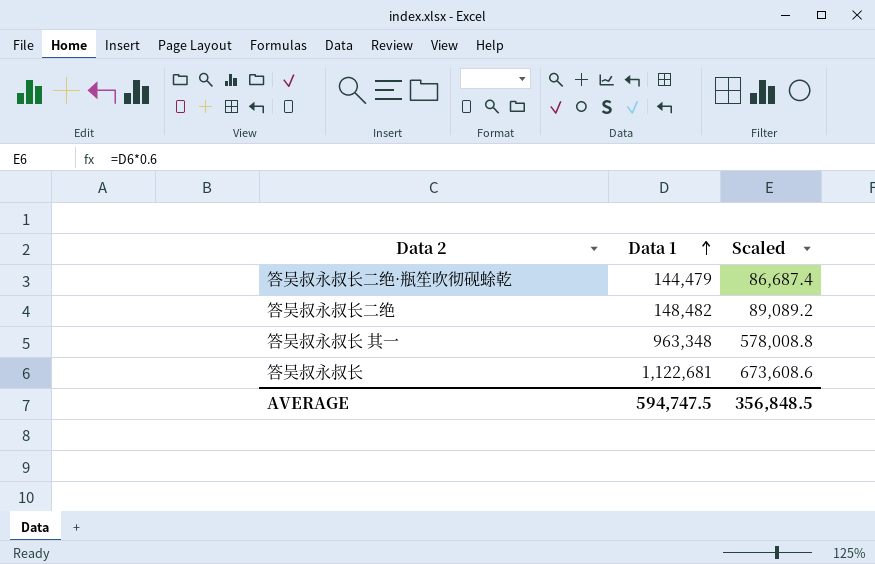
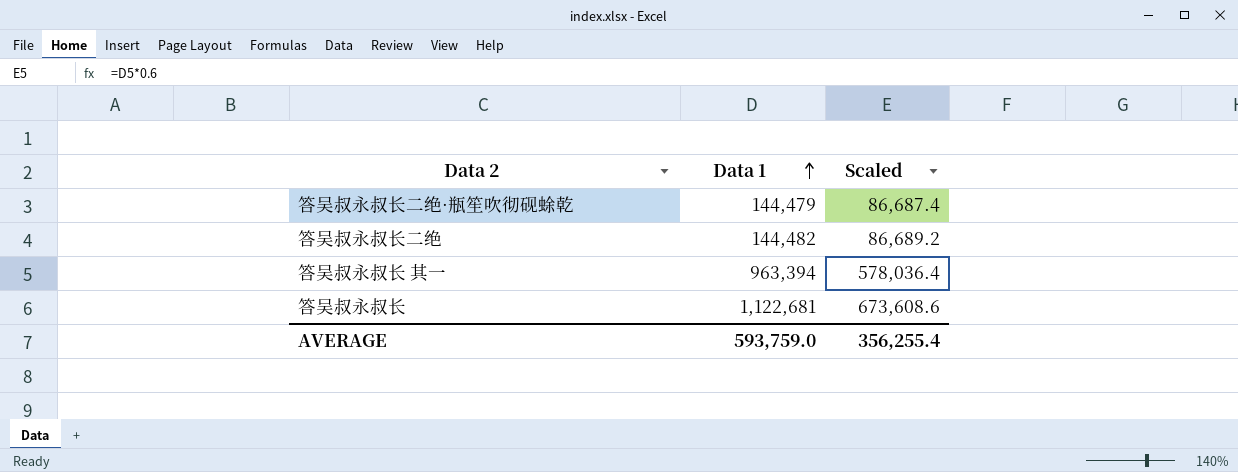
答吴叔永叔长二绝 | Data 1: 148,482 -> 144,482
答吴叔永叔长二绝 | Scaled: 89,089.2 -> 86,689.2
答吴叔永叔长 其一 | Data 1: 963,348 -> 963,394
答吴叔永叔长 其一 | Scaled: 578,008.8 -> 578,036.4
AVERAGE | Data 1: 594,747.5 -> 593,759.0
AVERAGE | Scaled: 356,848.5 -> 356,255.4

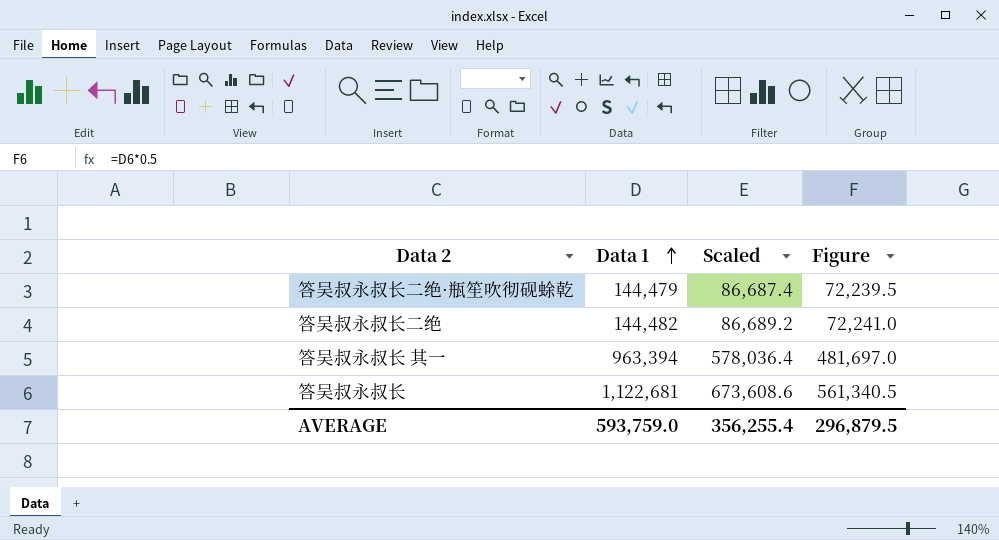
column Figure | formula: none -> [Data 1] * 0.5

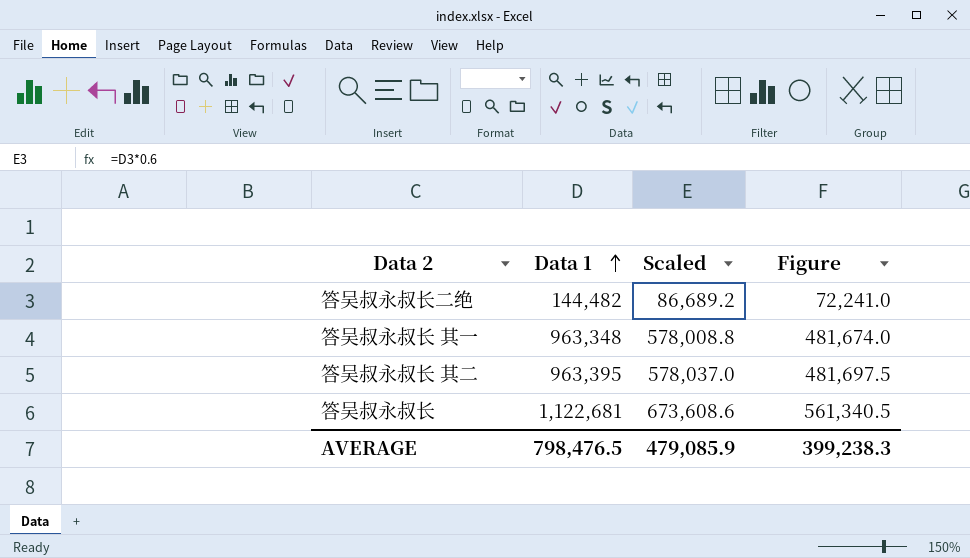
row 答吴叔永叔长二绝·瓶笙吹彻砚蜍乾: 144,479 | 86,687.4 | 72,239.5 -> none
答吴叔永叔长 其一 | Data 1: 963,394 -> 963,348
答吴叔永叔长 其一 | Scaled: 578,036.4 -> 578,008.8
答吴叔永叔长 其一 | Figure: 481,697.0 -> 481,674.0
row 答吴叔永叔长 其二: none -> 963,395 | 578,037.0 | 481,697.5
AVERAGE | Data 1: 593,759.0 -> 798,476.5
AVERAGE | Scaled: 356,255.4 -> 479,085.9
AVERAGE | Figure: 296,879.5 -> 399,238.3

